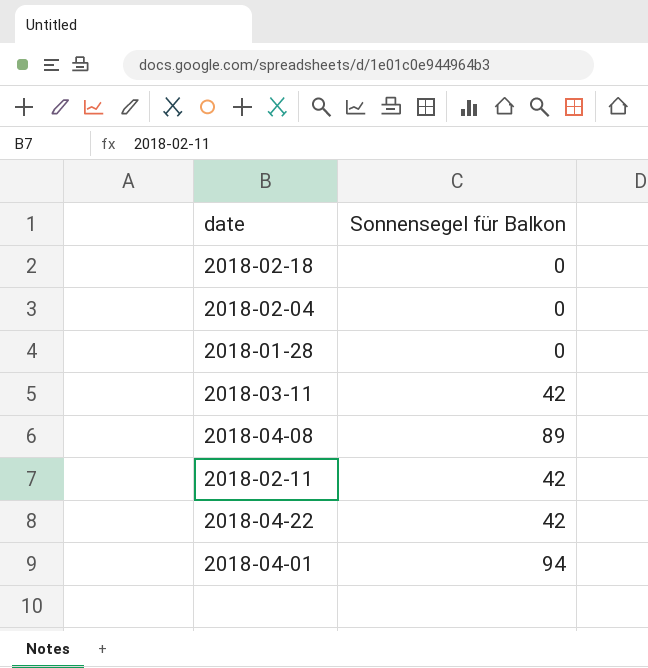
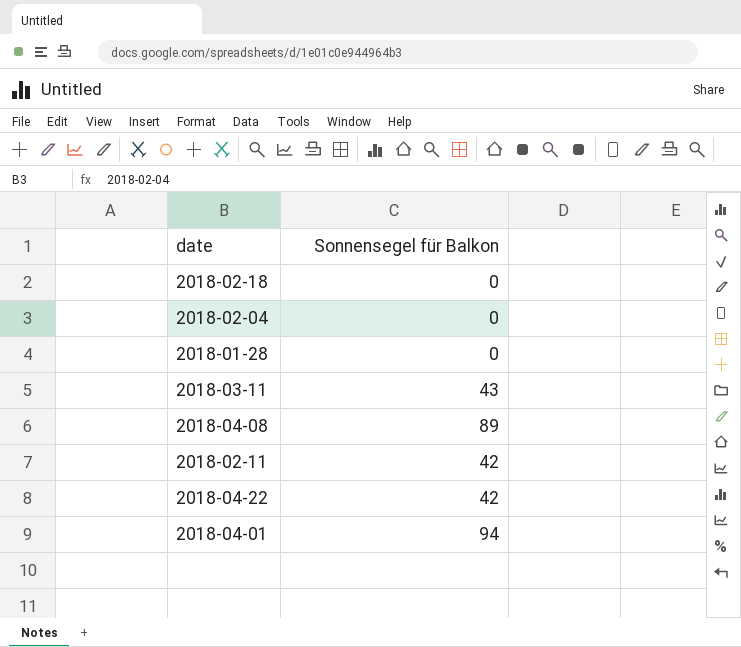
2018-03-11 | Sonnensegel für Balkon: 42 -> 43

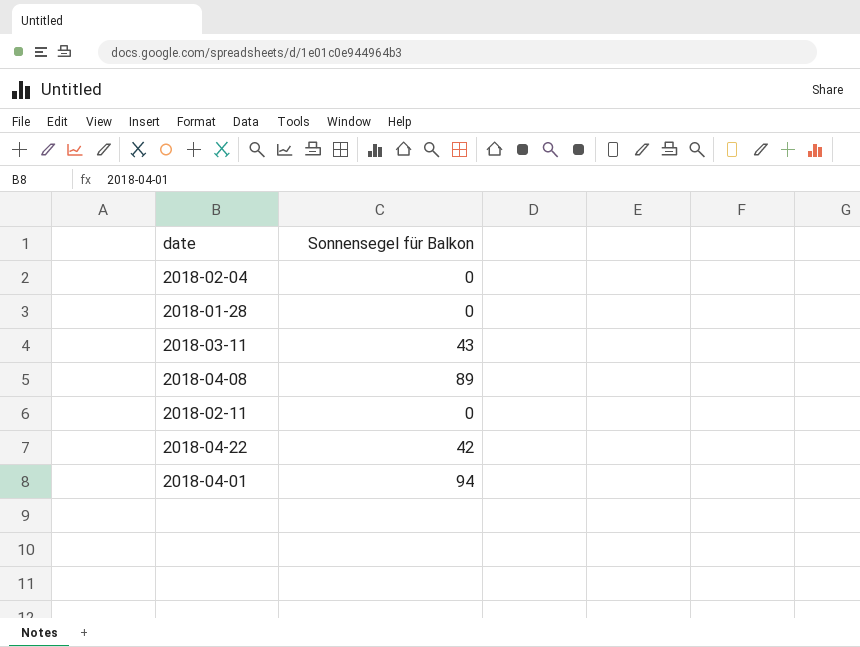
row 2018-02-18: 0 -> none
2018-02-11 | Sonnensegel für Balkon: 42 -> 0

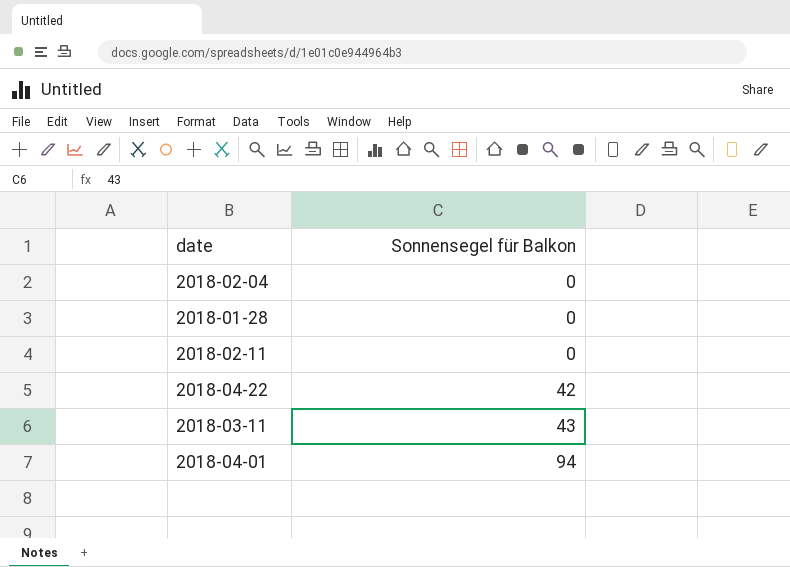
row order: none -> Sonnensegel für Balkon ascending
row 2018-04-08: 89 -> none

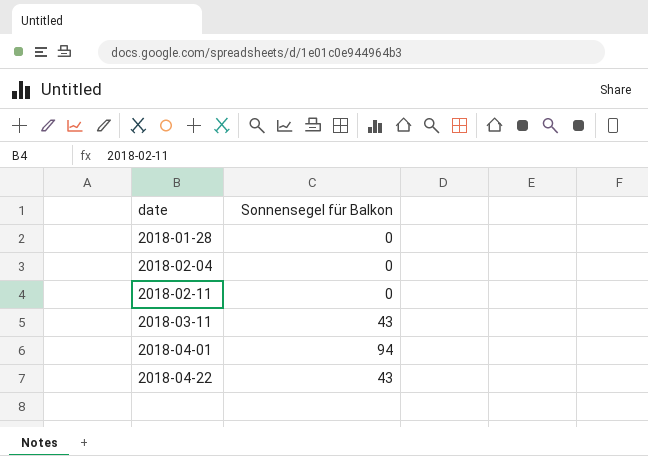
row order: Sonnensegel für Balkon ascending -> date ascending
2018-04-22 | Sonnensegel für Balkon: 42 -> 43

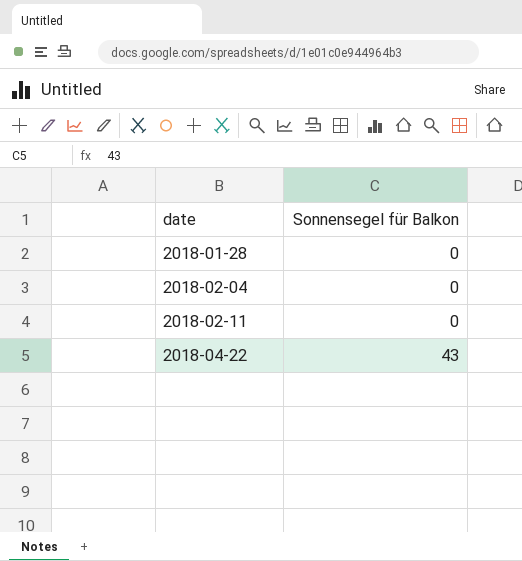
row 2018-03-11: 43 -> none
row 2018-04-01: 94 -> none

